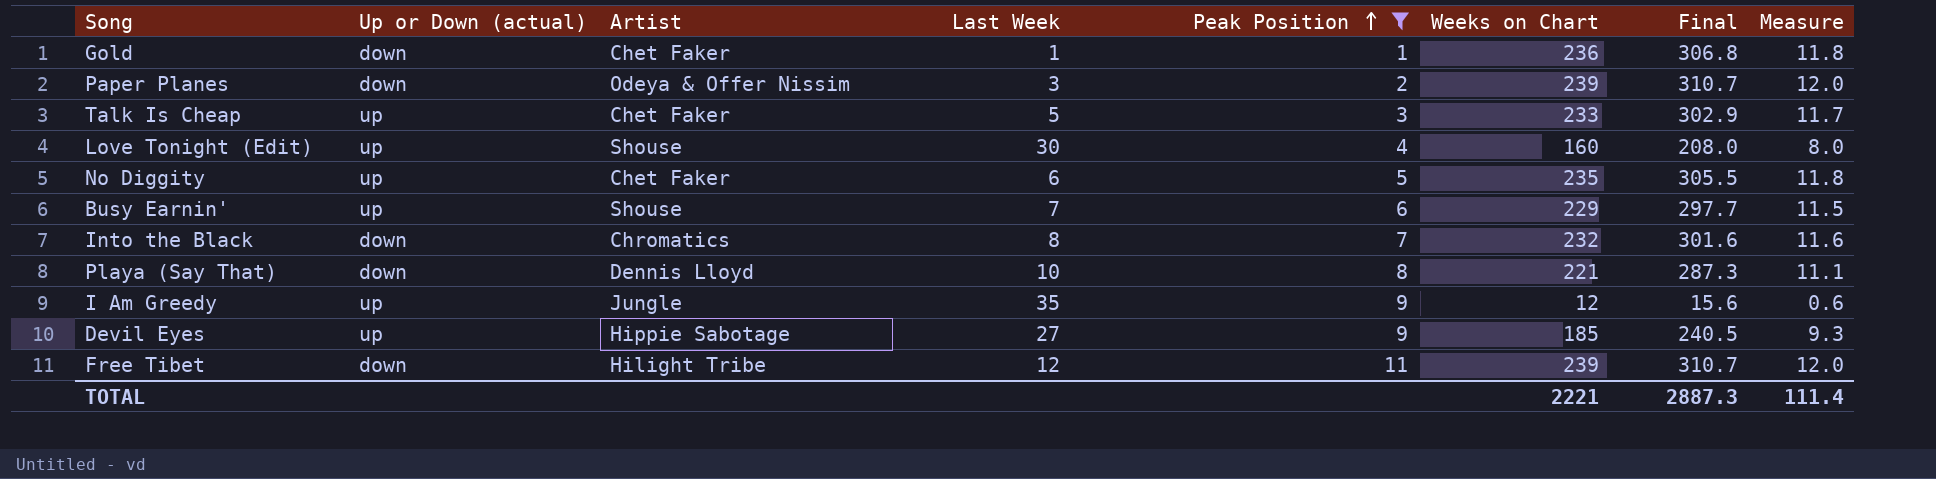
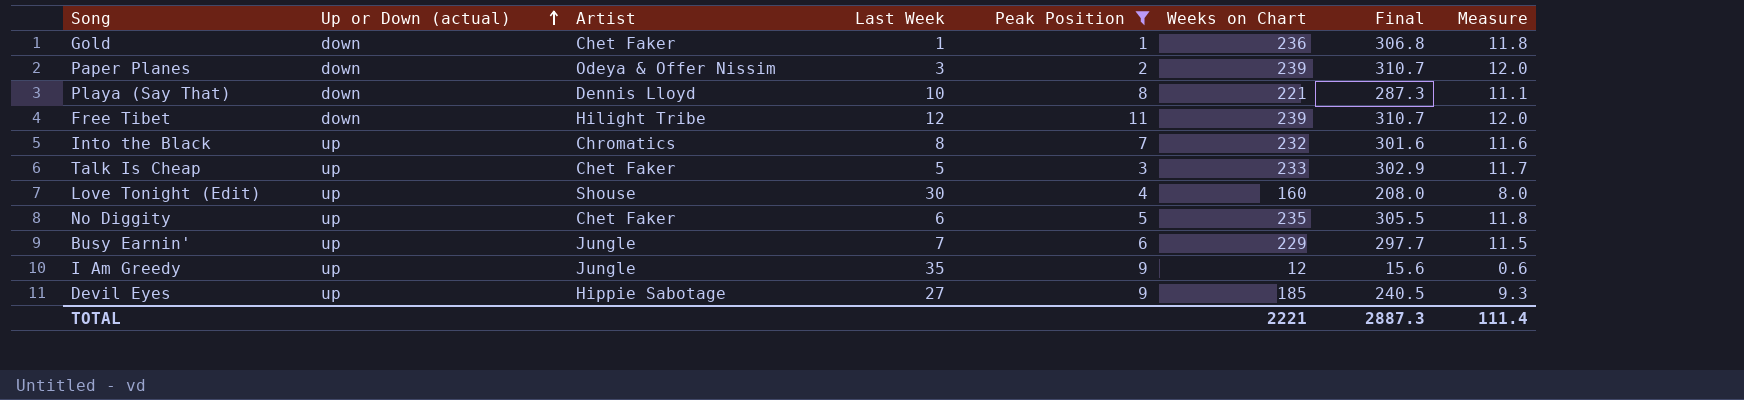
row order: Peak Position ascending -> Up or Down (actual) ascending
Into the Black | Up or Down (actual): down -> up
Busy Earnin' | Artist: Shouse -> Jungle

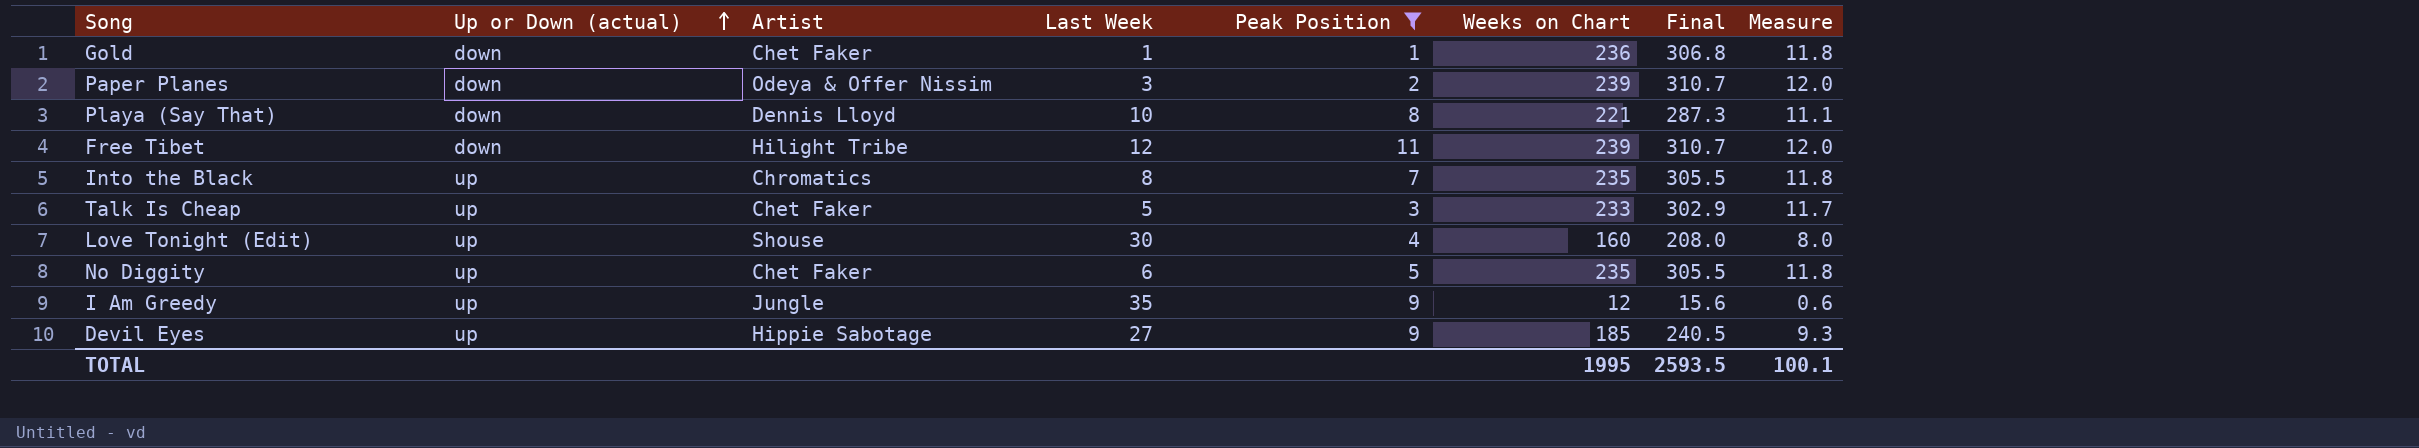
row Busy Earnin': up | Jungle | 7 | 6 | 229 | 297.7 | 11.5 -> none
Into the Black | Weeks on Chart: 232 -> 235
Into the Black | Final: 301.6 -> 305.5
Into the Black | Measure: 11.6 -> 11.8
TOTAL | Weeks on Chart: 2221 -> 1995
TOTAL | Final: 2887.3 -> 2593.5
TOTAL | Measure: 111.4 -> 100.1

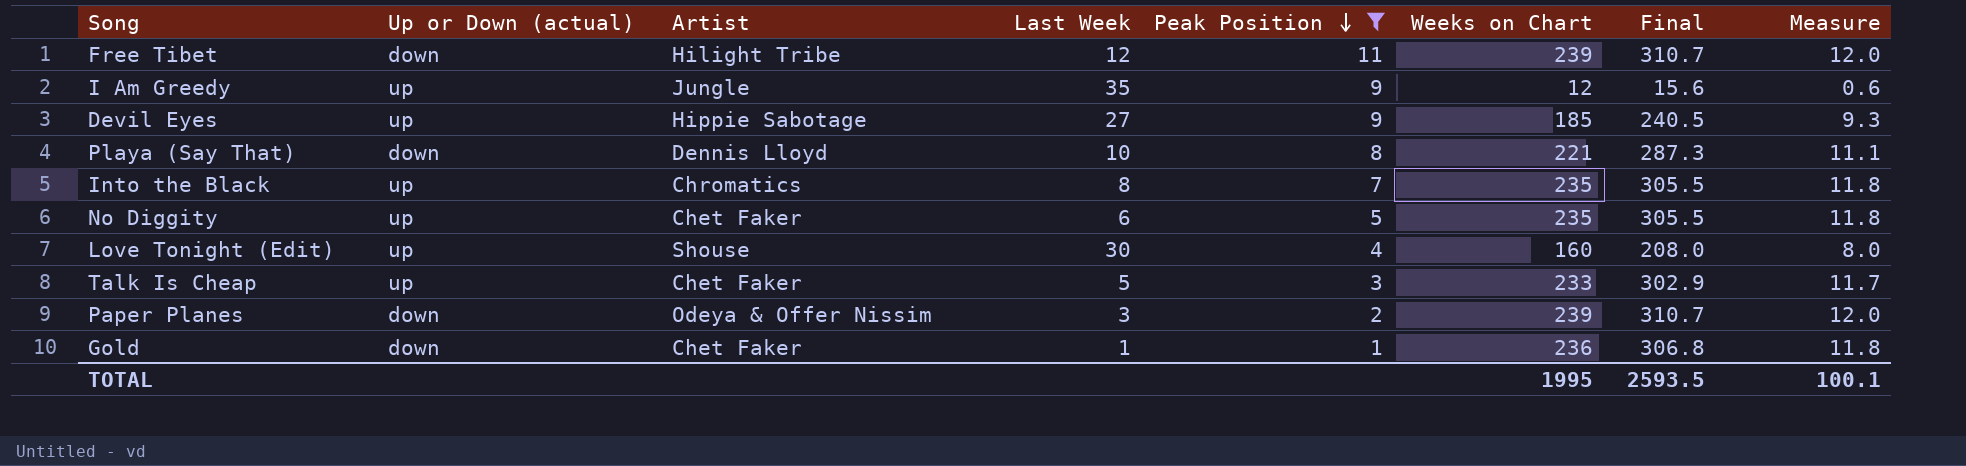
row order: Up or Down (actual) ascending -> Peak Position descending

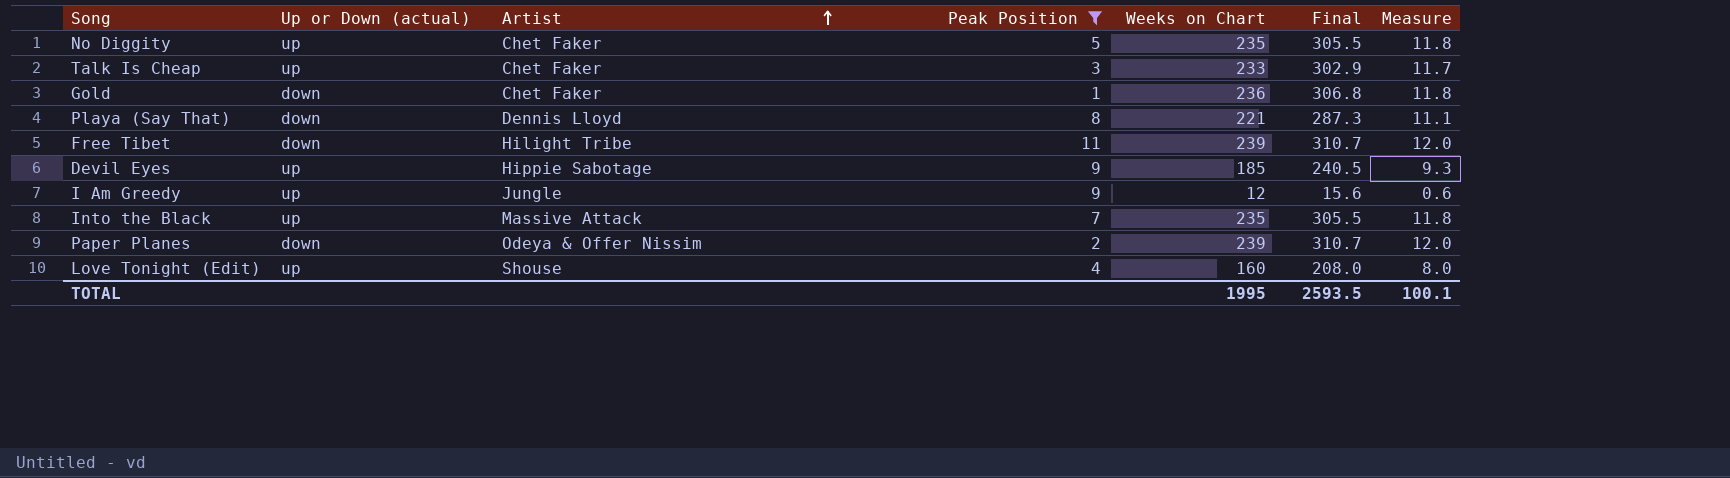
row order: Peak Position descending -> Artist ascending
column Last Week | position: 4 -> none
Into the Black | Artist: Chromatics -> Massive Attack

